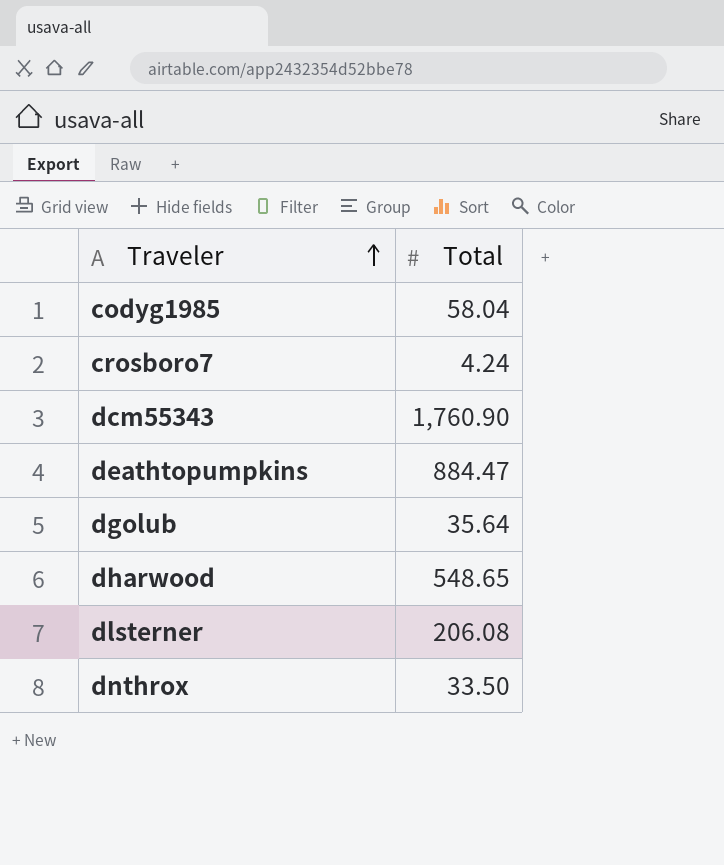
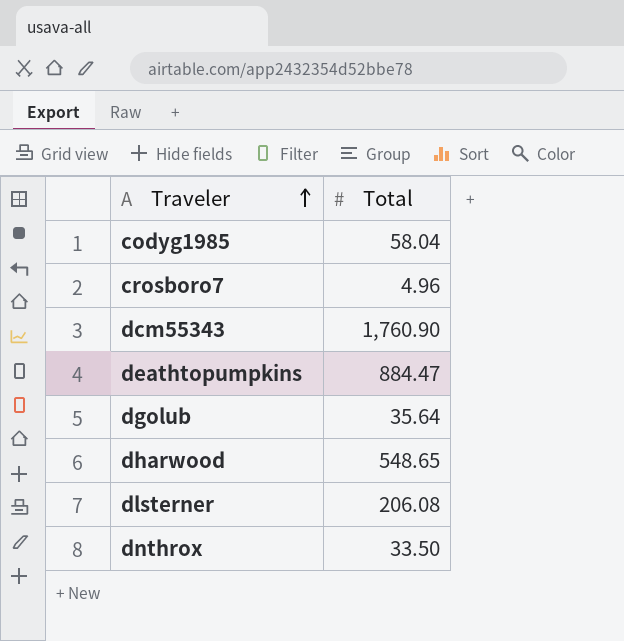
crosboro7 | Total: 4.24 -> 4.96

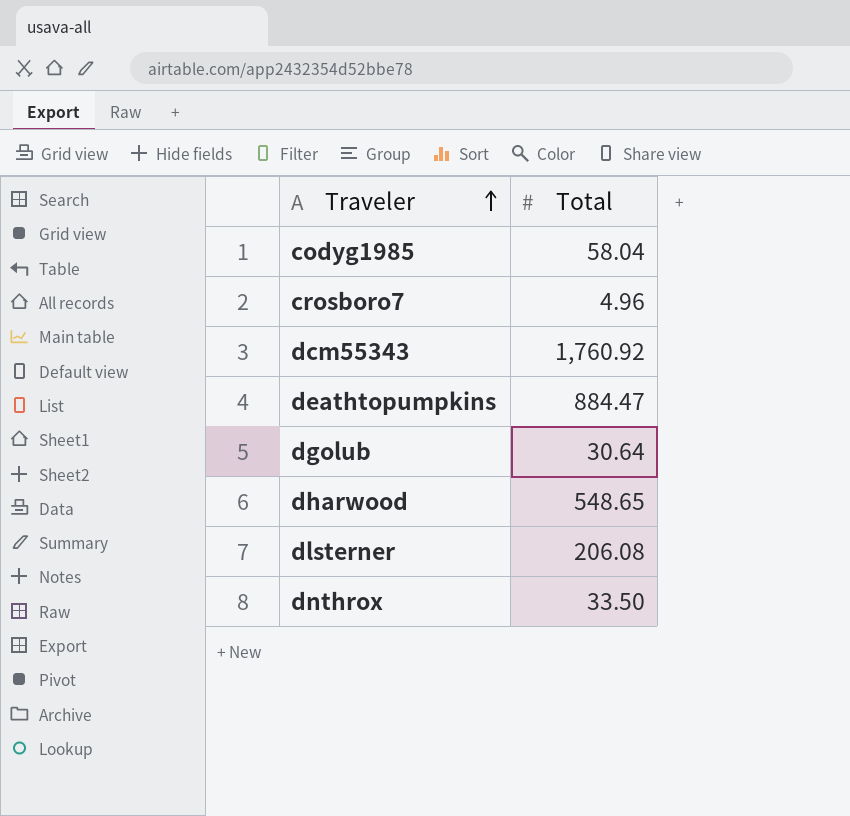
dcm55343 | Total: 1,760.90 -> 1,760.92
dgolub | Total: 35.64 -> 30.64

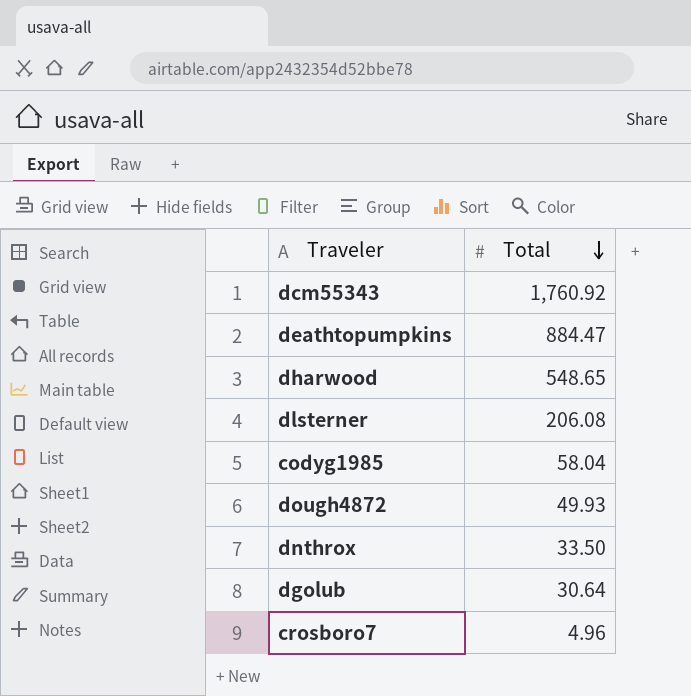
row order: Traveler ascending -> Total descending
row dough4872: none -> 49.93

